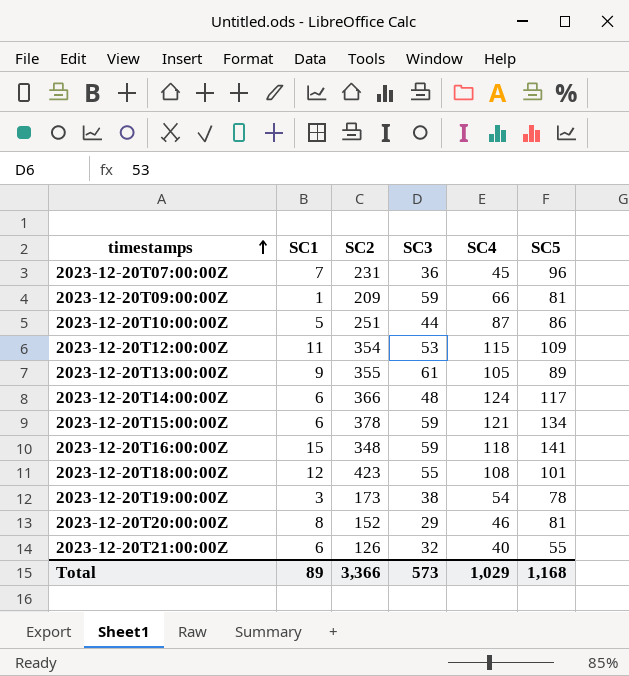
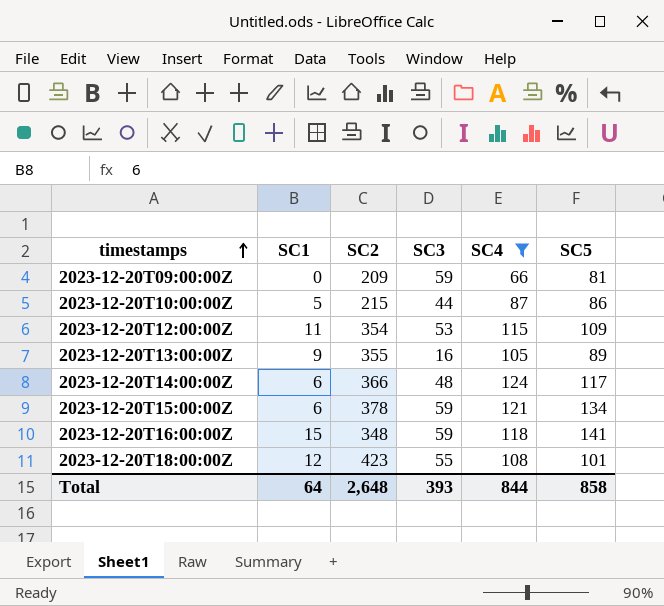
filter: none -> SC4 >= 66
2023-12-20T09:00:00Z | SC1: 1 -> 0
2023-12-20T10:00:00Z | SC2: 251 -> 215
2023-12-20T13:00:00Z | SC3: 61 -> 16
Total | SC1: 89 -> 64
Total | SC2: 3,366 -> 2,648
Total | SC3: 573 -> 393
Total | SC4: 1,029 -> 844
Total | SC5: 1,168 -> 858

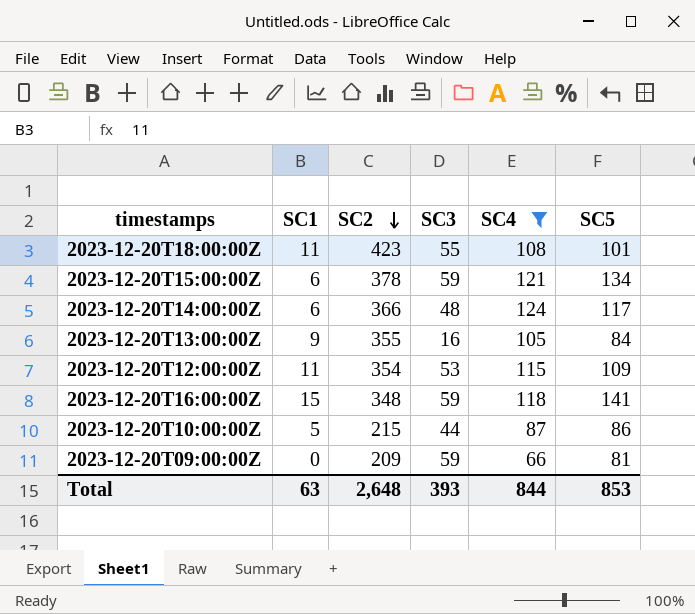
row order: timestamps ascending -> SC2 descending
2023-12-20T18:00:00Z | SC1: 12 -> 11
2023-12-20T13:00:00Z | SC5: 89 -> 84
Total | SC1: 64 -> 63
Total | SC5: 858 -> 853

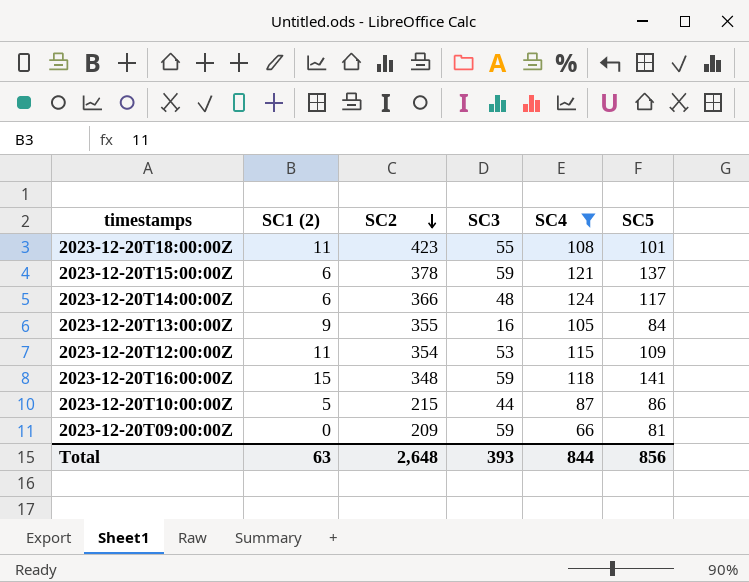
column name: SC1 -> SC1 (2)
2023-12-20T15:00:00Z | SC5: 134 -> 137
Total | SC5: 853 -> 856

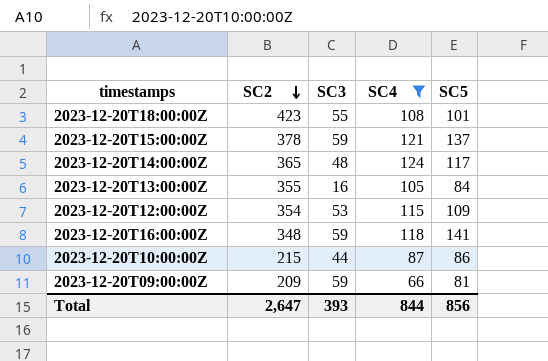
column SC1 (2) | position: 2 -> none
2023-12-20T14:00:00Z | SC2: 366 -> 365
Total | SC2: 2,648 -> 2,647

